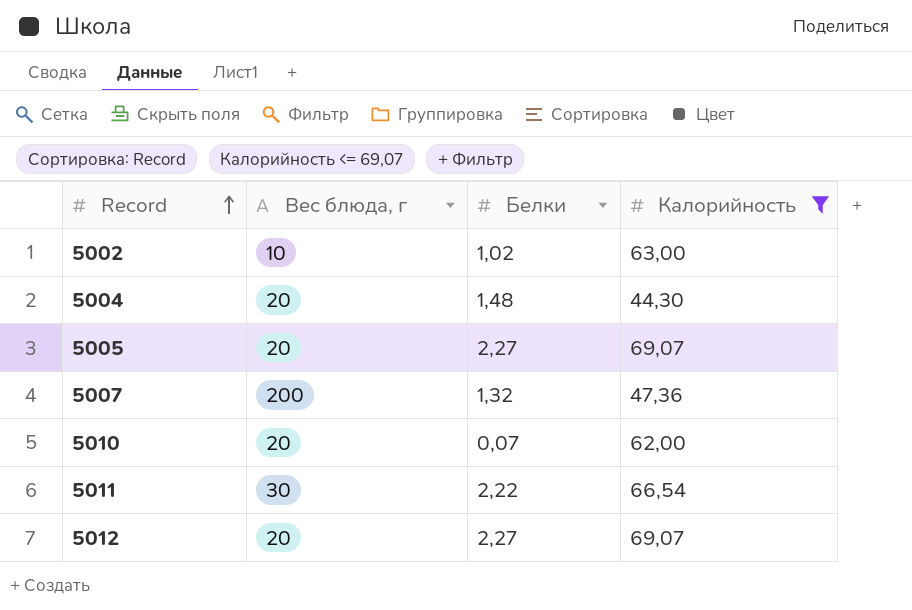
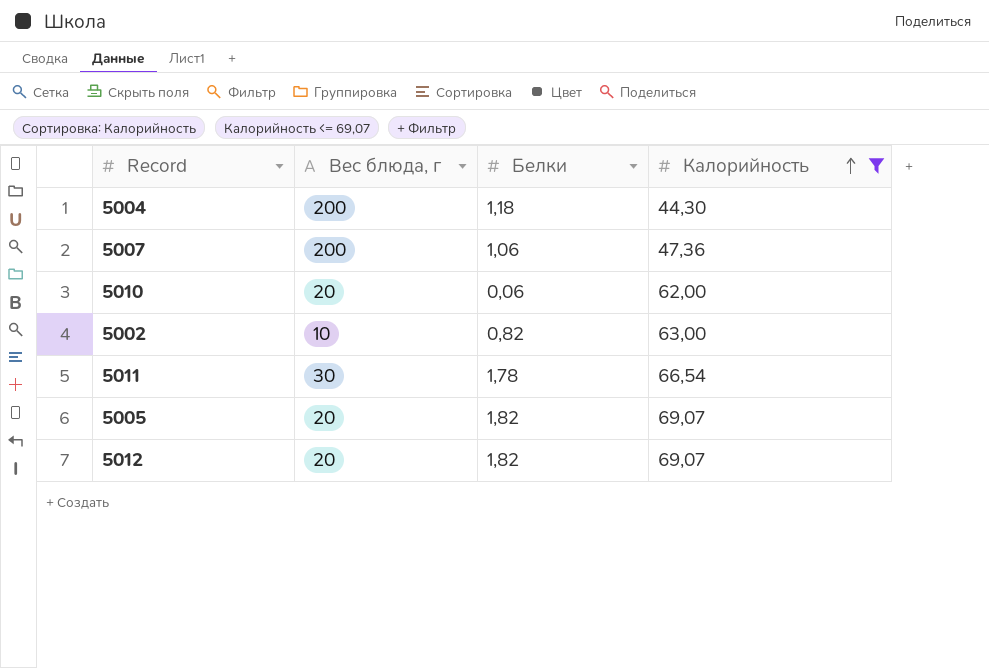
row order: Record ascending -> Калорийность ascending
5004 | Вес блюда, г: 20 -> 200
5004 | Белки: 1,48 -> 1,18
5007 | Белки: 1,32 -> 1,06
5010 | Белки: 0,07 -> 0,06
5002 | Белки: 1,02 -> 0,82
5011 | Белки: 2,22 -> 1,78
5005 | Белки: 2,27 -> 1,82
5012 | Белки: 2,27 -> 1,82

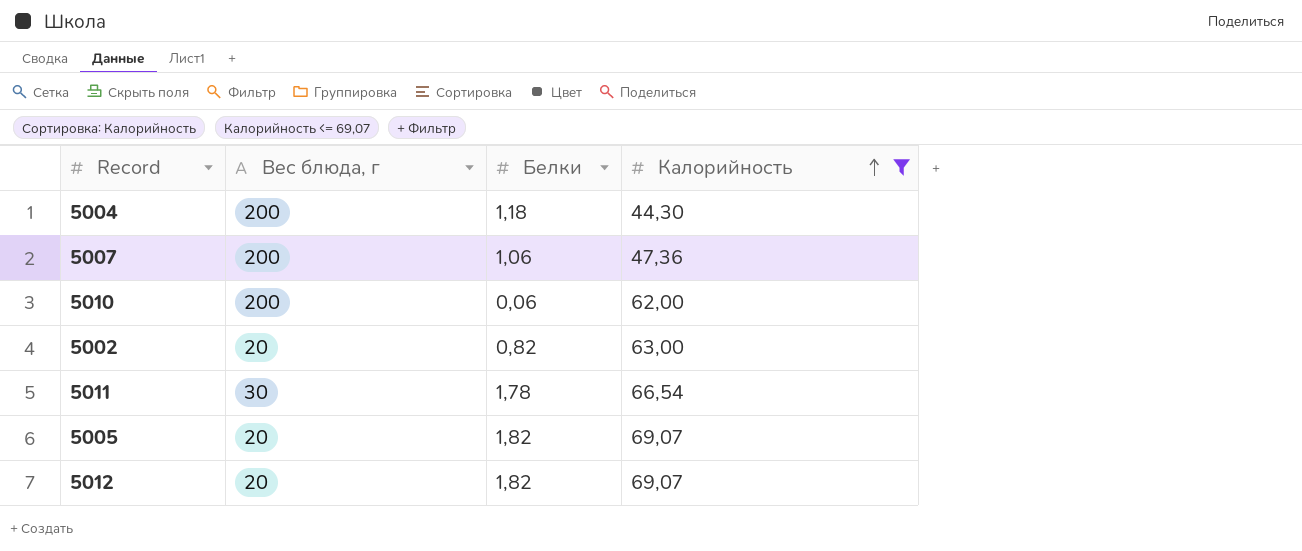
5010 | Вес блюда, г: 20 -> 200
5002 | Вес блюда, г: 10 -> 20

